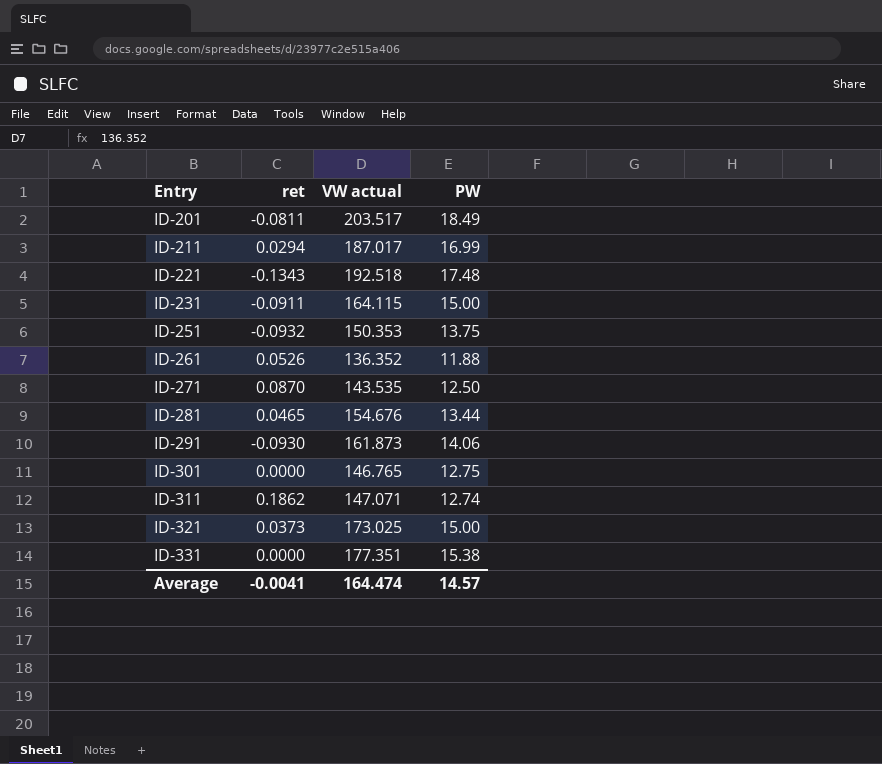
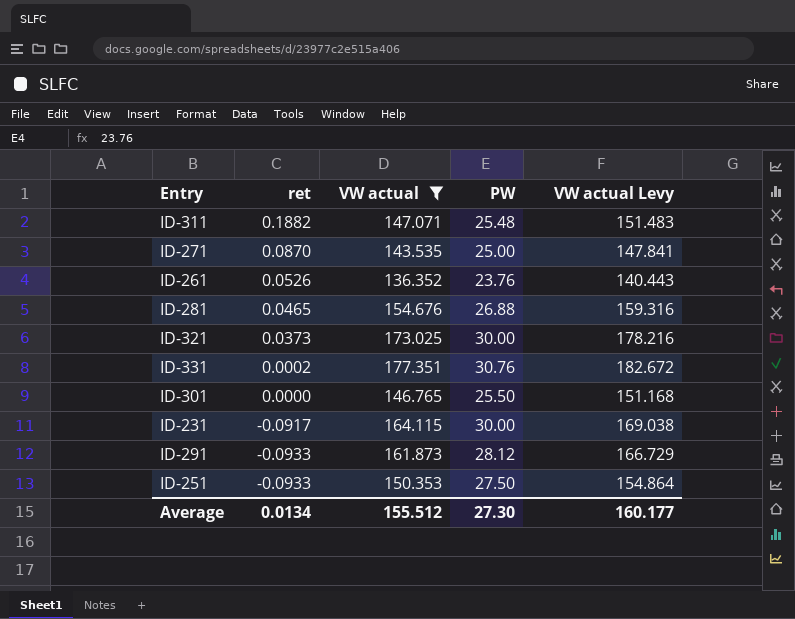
filter: none -> VW actual <= 177.351
row order: Entry ascending -> ret descending
column VW actual Levy | formula: none -> [VW actual] * 1.03
ID-311 | ret: 0.1862 -> 0.1882
ID-311 | PW: 12.74 -> 25.48
ID-271 | PW: 12.50 -> 25.00
ID-261 | PW: 11.88 -> 23.76
ID-281 | PW: 13.44 -> 26.88
ID-321 | PW: 15.00 -> 30.00
ID-331 | ret: 0.0000 -> 0.0002
ID-331 | PW: 15.38 -> 30.76
ID-301 | PW: 12.75 -> 25.50
ID-231 | ret: -0.0911 -> -0.0917
ID-231 | PW: 15.00 -> 30.00
ID-291 | ret: -0.0930 -> -0.0933
ID-291 | PW: 14.06 -> 28.12
ID-251 | ret: -0.0932 -> -0.0933
ID-251 | PW: 13.75 -> 27.50
Average | ret: -0.0041 -> 0.0134
Average | VW actual: 164.474 -> 155.512
Average | PW: 14.57 -> 27.30

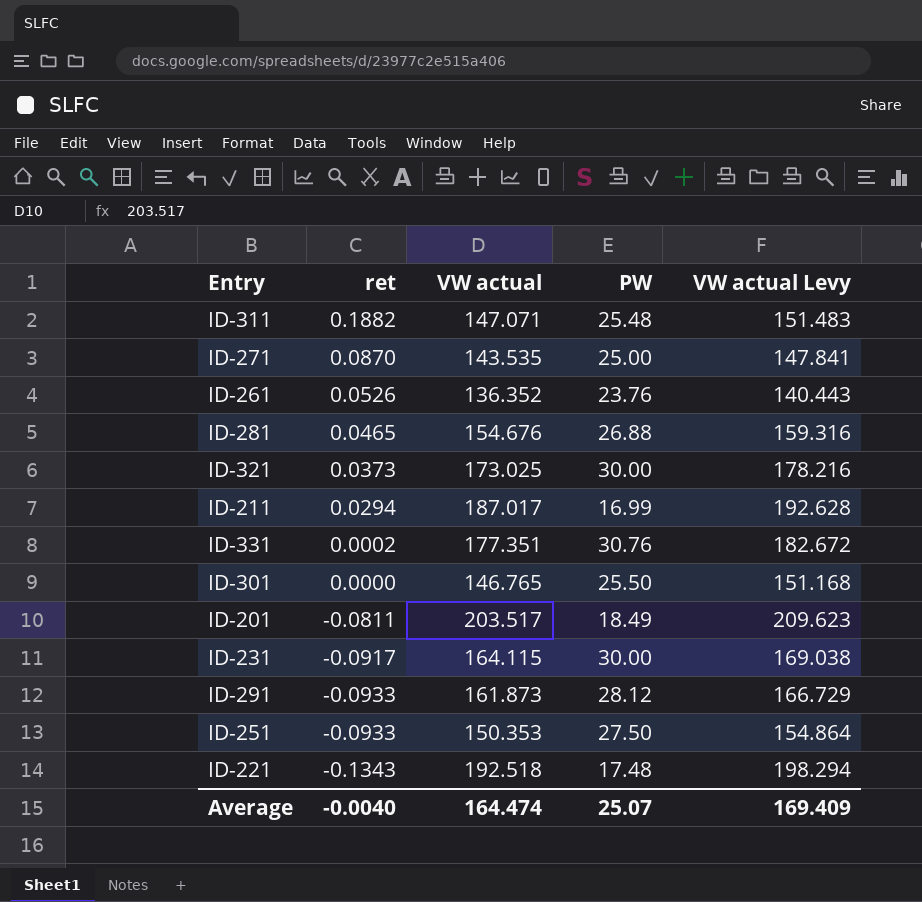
filter: VW actual <= 177.351 -> none
Average | ret: 0.0134 -> -0.0040
Average | VW actual: 155.512 -> 164.474
Average | PW: 27.30 -> 25.07
Average | VW actual Levy: 160.177 -> 169.409

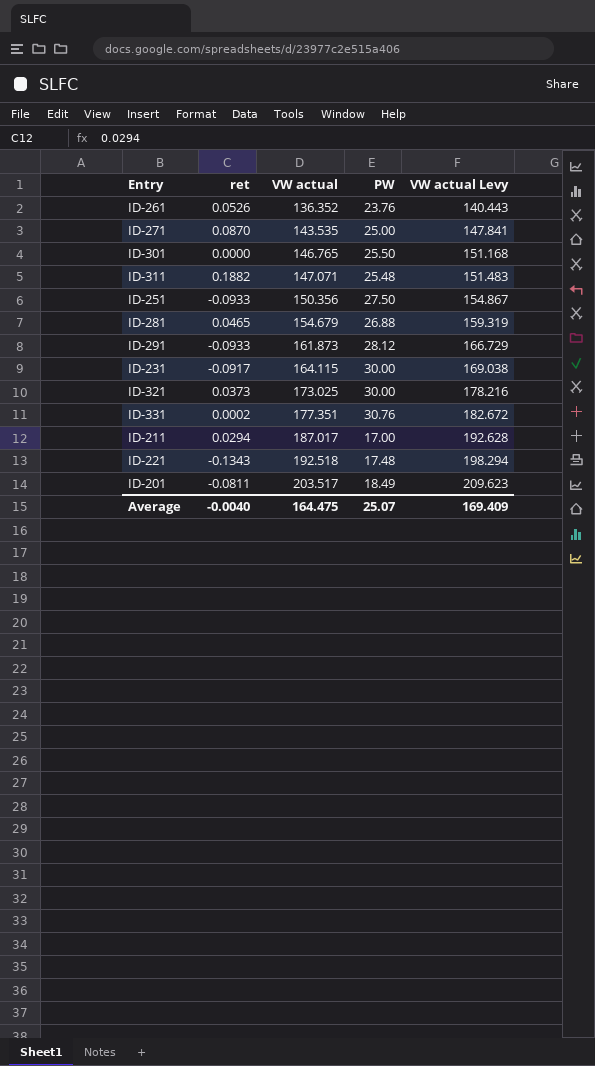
row order: ret descending -> VW actual ascending
ID-251 | VW actual: 150.353 -> 150.356
ID-251 | VW actual Levy: 154.864 -> 154.867
ID-281 | VW actual: 154.676 -> 154.679
ID-281 | VW actual Levy: 159.316 -> 159.319
ID-211 | PW: 16.99 -> 17.00
Average | VW actual: 164.474 -> 164.475

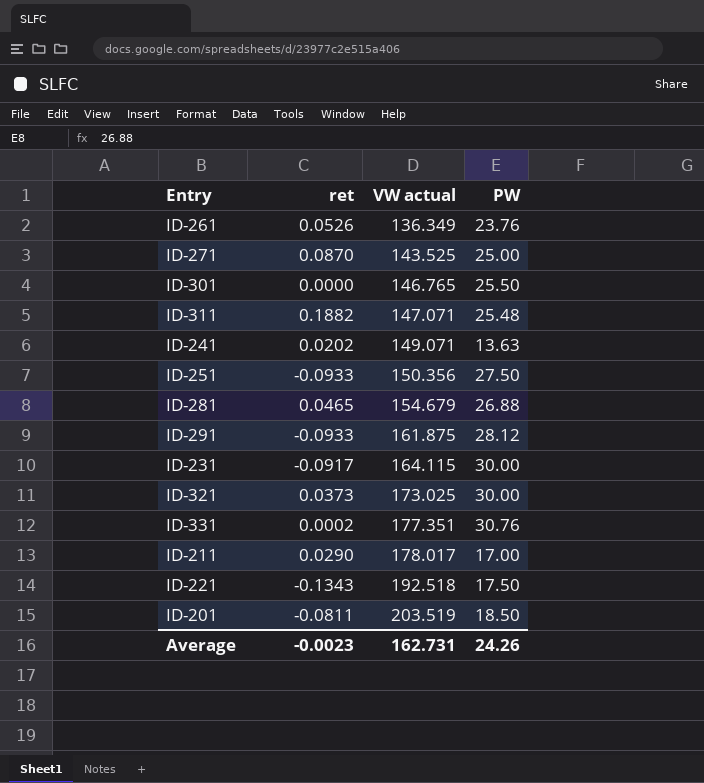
column VW actual Levy | formula: [VW actual] * 1.03 -> none
ID-261 | VW actual: 136.352 -> 136.349
ID-271 | VW actual: 143.535 -> 143.525
row ID-241: none -> 0.0202 | 149.071 | 13.63
ID-291 | VW actual: 161.873 -> 161.875
ID-211 | ret: 0.0294 -> 0.0290
ID-211 | VW actual: 187.017 -> 178.017
ID-221 | PW: 17.48 -> 17.50
ID-201 | VW actual: 203.517 -> 203.519
ID-201 | PW: 18.49 -> 18.50
Average | ret: -0.0040 -> -0.0023
Average | VW actual: 164.475 -> 162.731
Average | PW: 25.07 -> 24.26

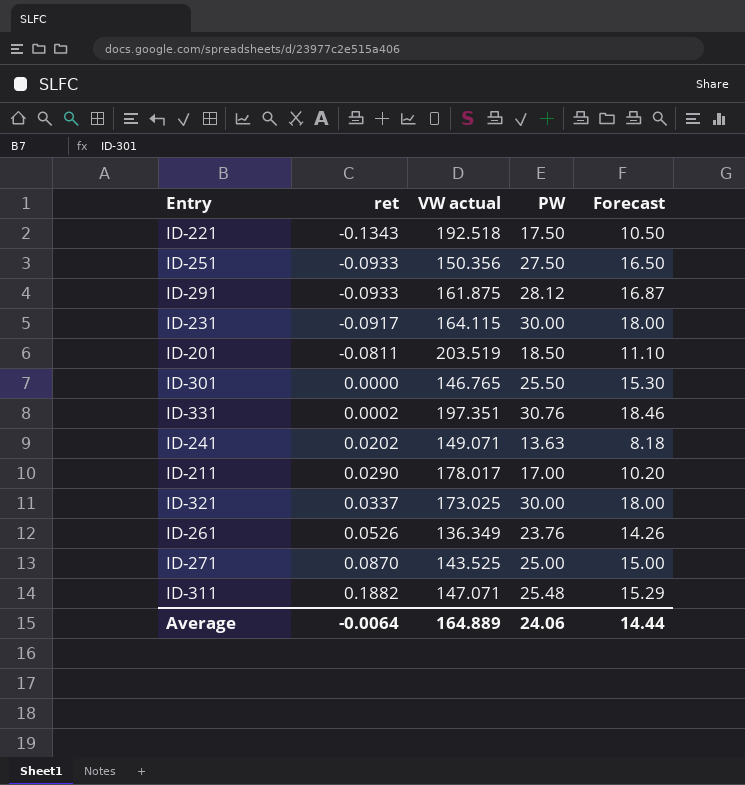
row order: VW actual ascending -> ret ascending
column Forecast | formula: none -> [PW] * 0.6
row ID-281: 0.0465 | 154.679 | 26.88 -> none
ID-331 | VW actual: 177.351 -> 197.351
ID-321 | ret: 0.0373 -> 0.0337
Average | ret: -0.0023 -> -0.0064
Average | VW actual: 162.731 -> 164.889
Average | PW: 24.26 -> 24.06

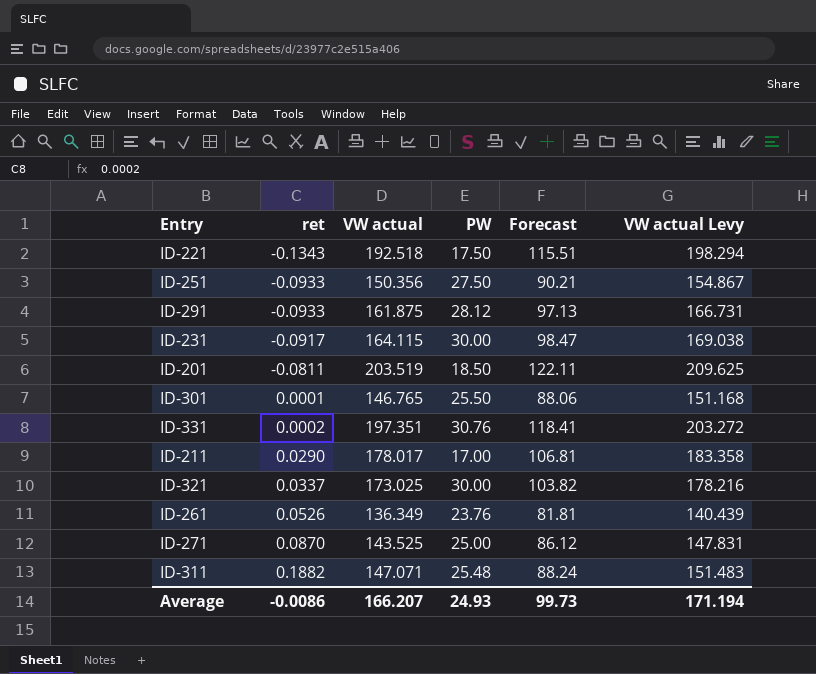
column Forecast | formula: [PW] * 0.6 -> [VW actual] * 0.6
column VW actual Levy | formula: none -> [VW actual] * 1.03
row ID-241: 0.0202 | 149.071 | 13.63 | 8.18 -> none
ID-301 | ret: 0.0000 -> 0.0001
Average | ret: -0.0064 -> -0.0086
Average | VW actual: 164.889 -> 166.207
Average | PW: 24.06 -> 24.93
Average | Forecast: 14.44 -> 99.73

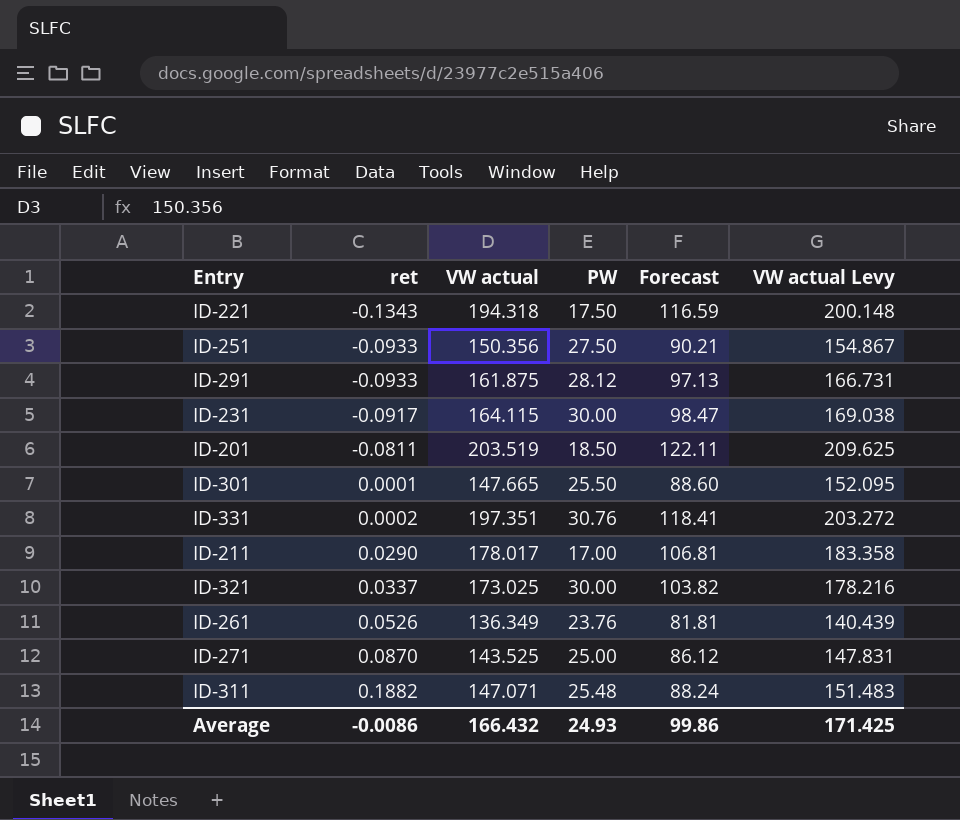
ID-221 | VW actual: 192.518 -> 194.318
ID-221 | Forecast: 115.51 -> 116.59
ID-221 | VW actual Levy: 198.294 -> 200.148
ID-301 | VW actual: 146.765 -> 147.665
ID-301 | Forecast: 88.06 -> 88.60
ID-301 | VW actual Levy: 151.168 -> 152.095
Average | VW actual: 166.207 -> 166.432
Average | Forecast: 99.73 -> 99.86
Average | VW actual Levy: 171.194 -> 171.425

